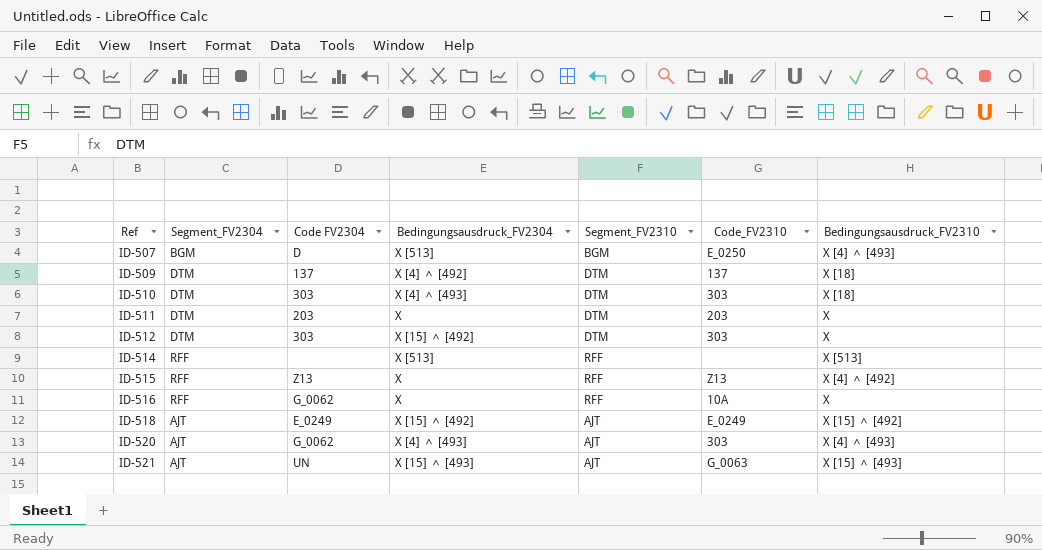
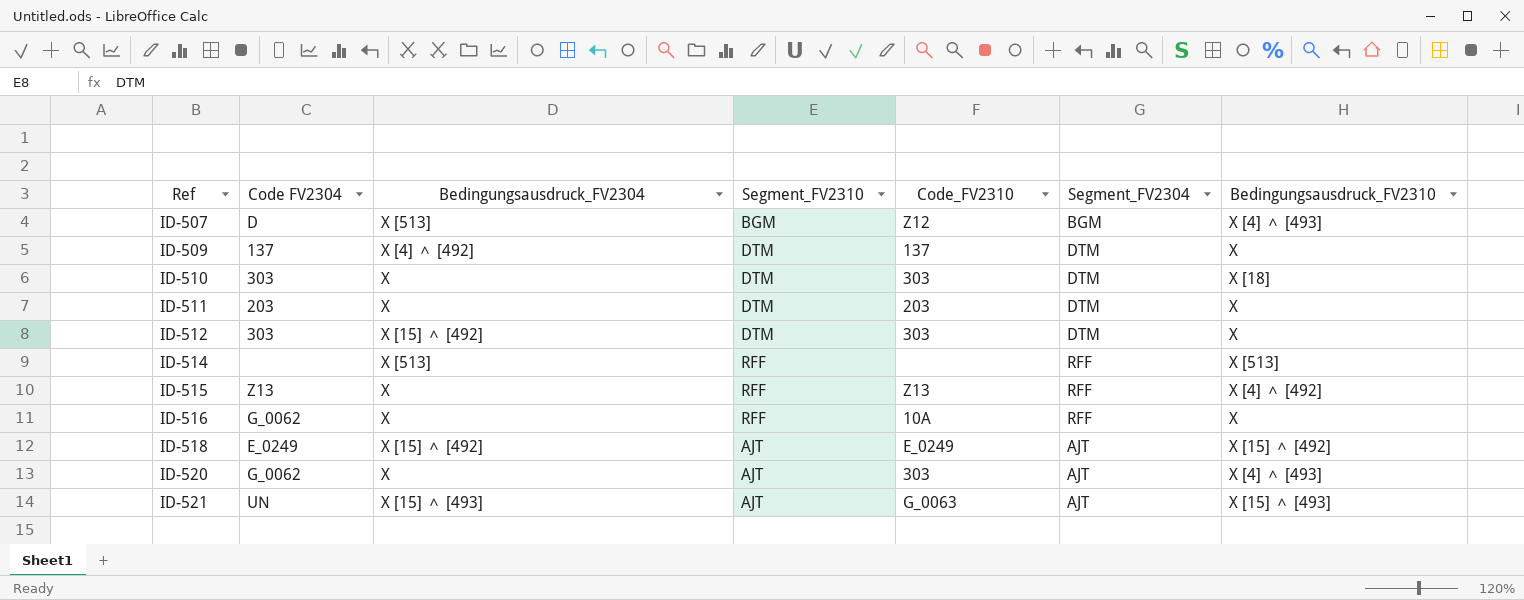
column Segment_FV2304 | position: 2 -> 6
ID-507 | Code_FV2310: E_0250 -> Z12
ID-509 | Bedingungsausdruck_FV2310: X [18] -> X
ID-510 | Bedingungsausdruck_FV2304: X [4] ∧ [493] -> X
ID-520 | Bedingungsausdruck_FV2304: X [4] ∧ [493] -> X

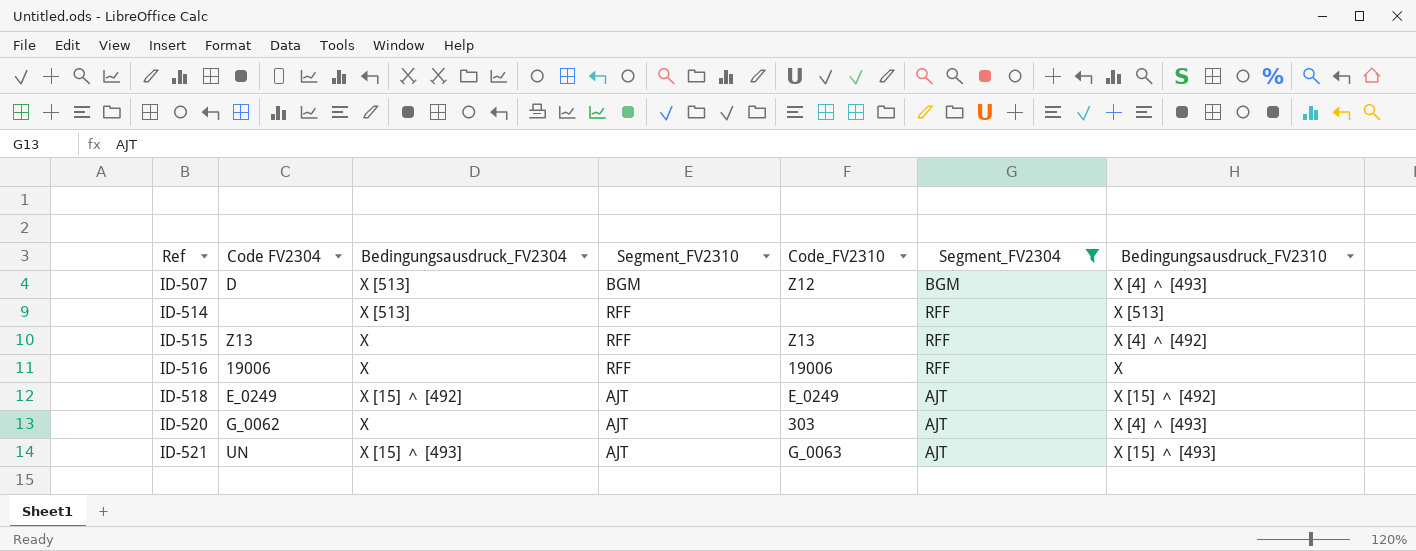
filter: none -> Segment_FV2304 != DTM
ID-516 | Code FV2304: G_0062 -> 19006
ID-516 | Code_FV2310: 10A -> 19006

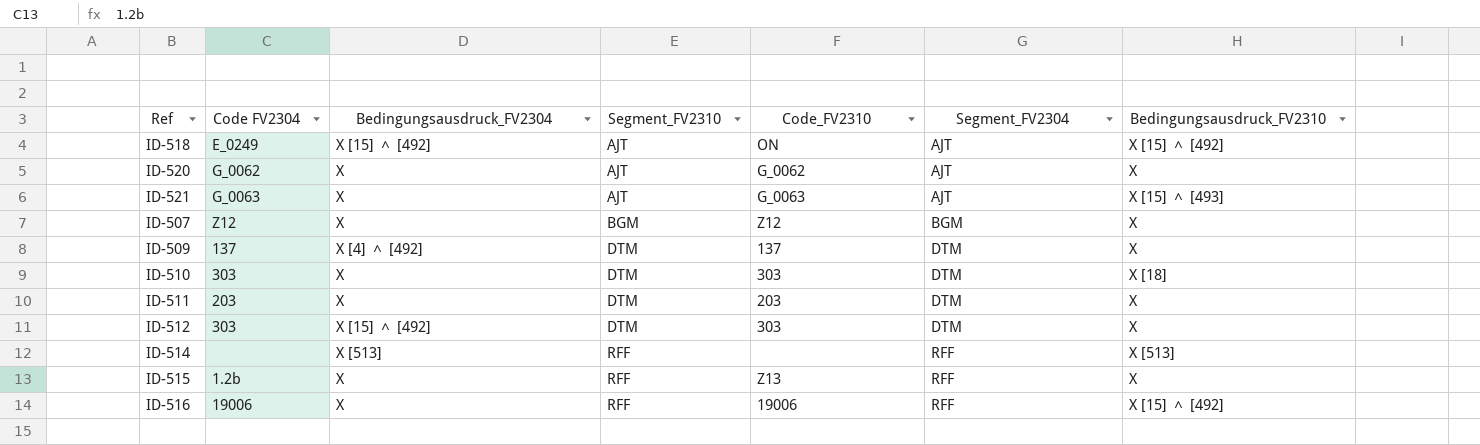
filter: Segment_FV2304 != DTM -> none
row order: Ref ascending -> Segment_FV2310 ascending
ID-518 | Code_FV2310: E_0249 -> ON
ID-520 | Code_FV2310: 303 -> G_0062
ID-520 | Bedingungsausdruck_FV2310: X [4] ∧ [493] -> X
ID-521 | Code FV2304: UN -> G_0063
ID-521 | Bedingungsausdruck_FV2304: X [15] ∧ [493] -> X
ID-507 | Code FV2304: D -> Z12
ID-507 | Bedingungsausdruck_FV2304: X [513] -> X
ID-507 | Bedingungsausdruck_FV2310: X [4] ∧ [493] -> X
ID-515 | Code FV2304: Z13 -> 1.2b
ID-515 | Bedingungsausdruck_FV2310: X [4] ∧ [492] -> X
ID-516 | Bedingungsausdruck_FV2310: X -> X [15] ∧ [492]

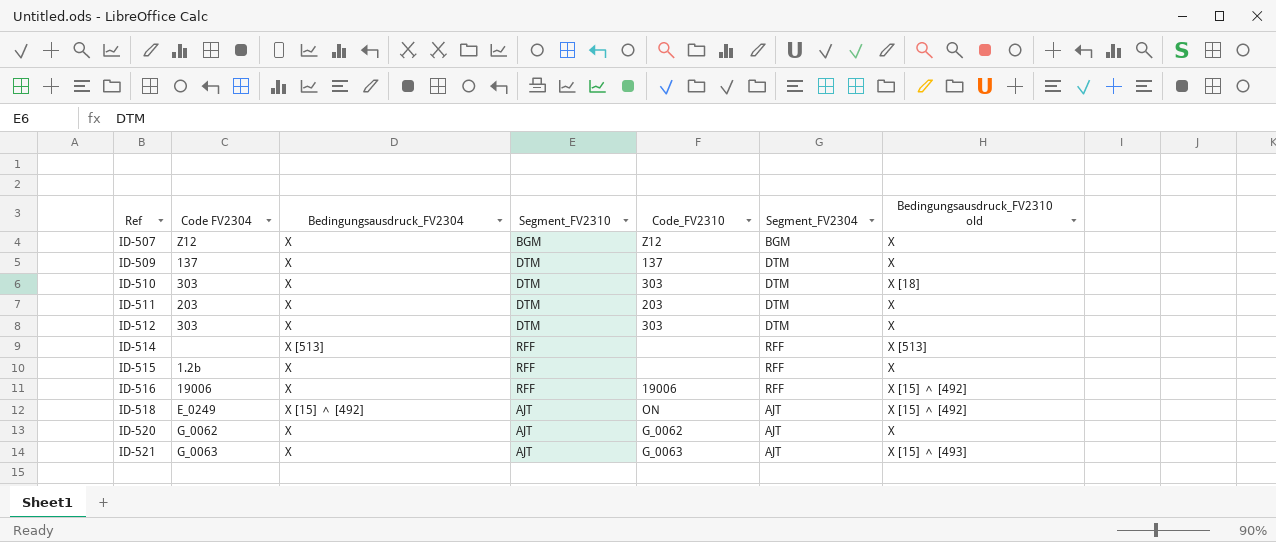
row order: Segment_FV2310 ascending -> Ref ascending
column name: Bedingungsausdruck_FV2310 -> Bedingungsausdruck_FV2310 old
ID-509 | Bedingungsausdruck_FV2304: X [4] ∧ [492] -> X
ID-512 | Bedingungsausdruck_FV2304: X [15] ∧ [492] -> X
ID-515 | Code_FV2310: Z13 -> none

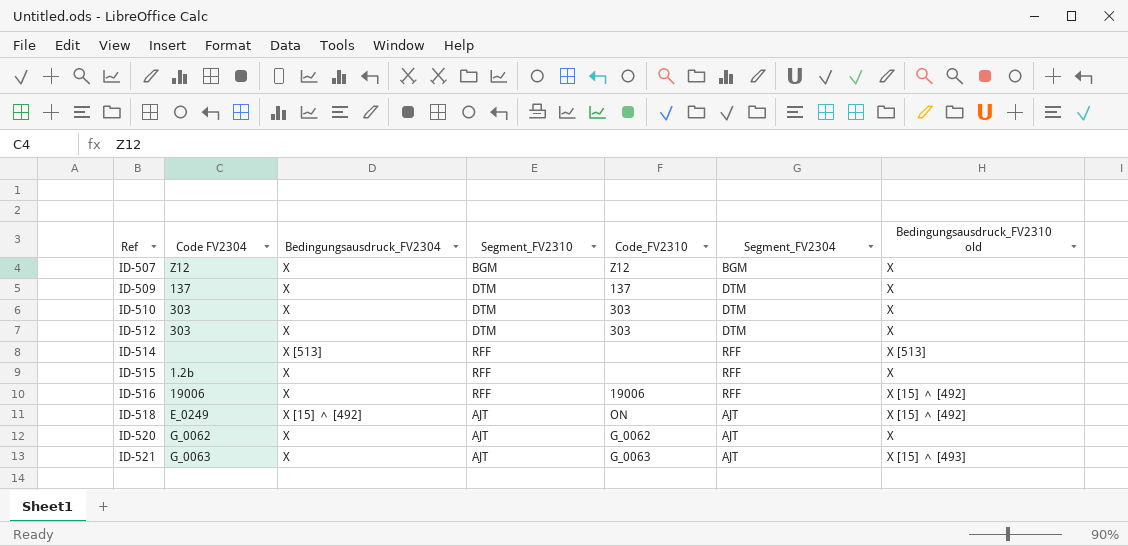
row ID-511: 203 | X | DTM | 203 | DTM | X -> none
ID-510 | Bedingungsausdruck_FV2310 old: X [18] -> X

